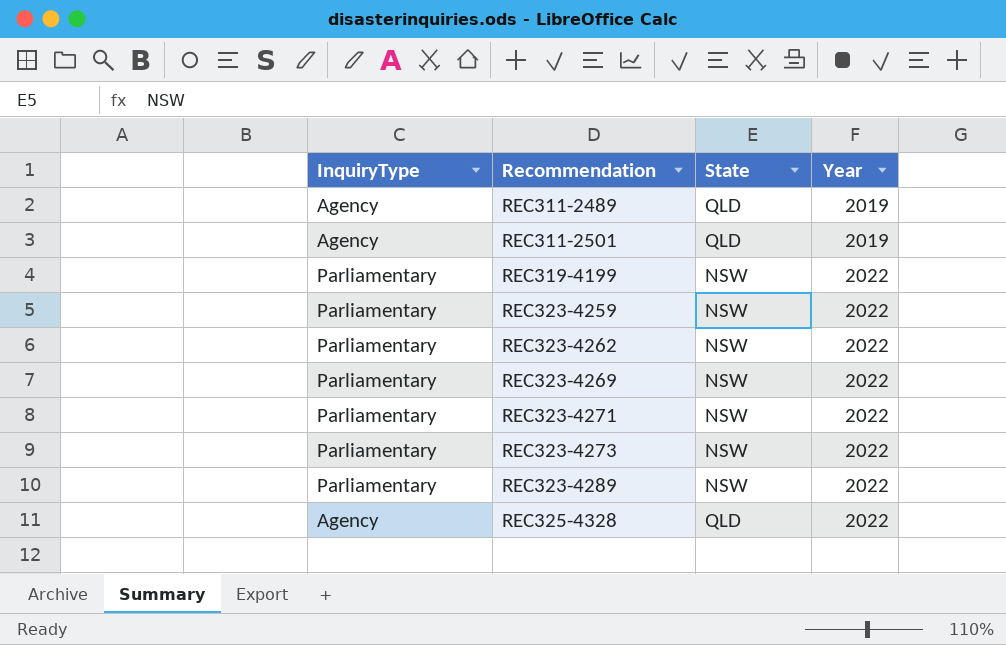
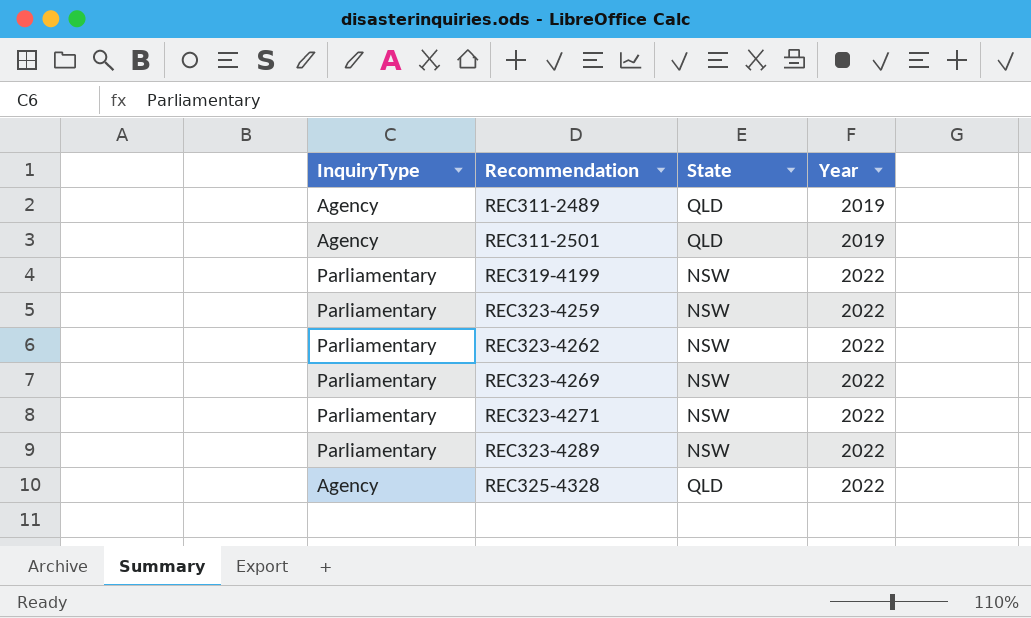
row REC323-4273: Parliamentary | NSW | 2022 -> none

